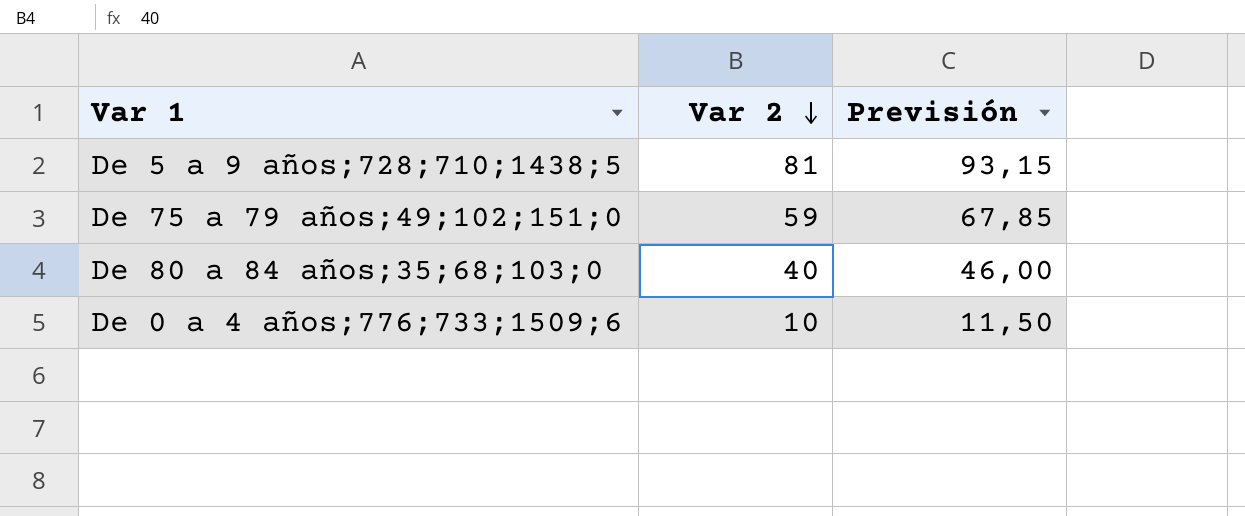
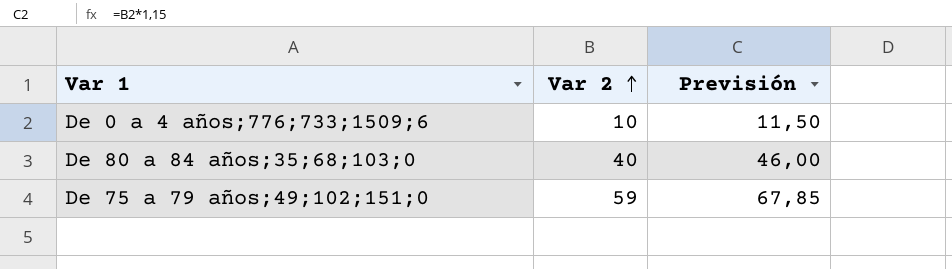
row order: Var 2 descending -> Var 2 ascending
row De 5 a 9 años;728;710;1438;5: 81 | 93,15 -> none

